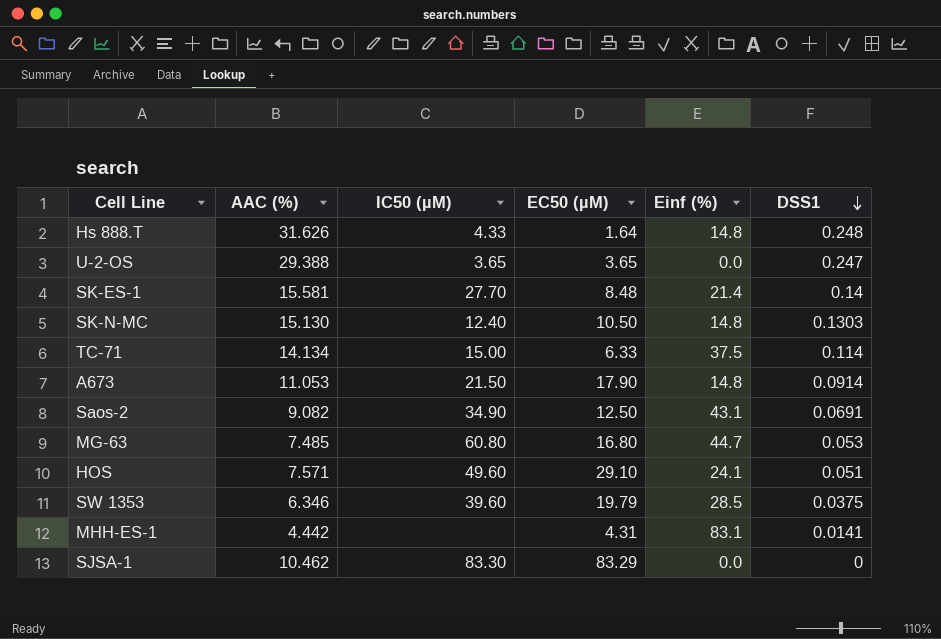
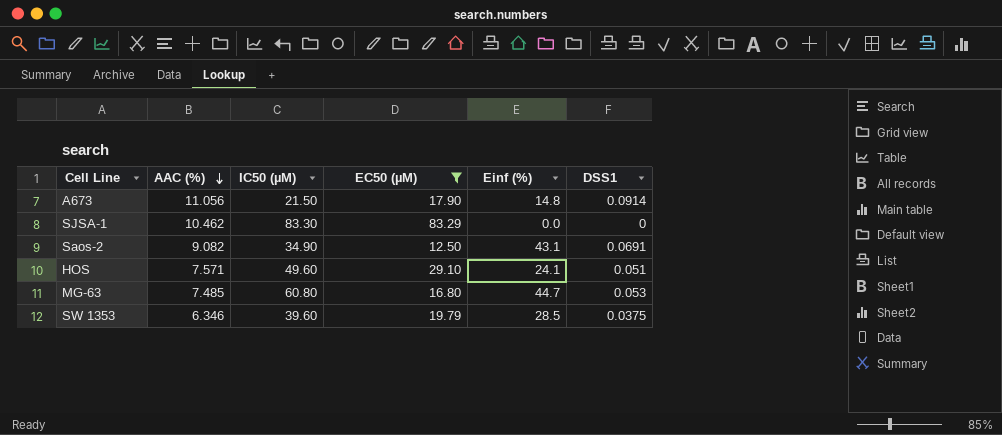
filter: none -> EC50 (µM) >= 12.50
row order: DSS1 descending -> AAC (%) descending
A673 | AAC (%): 11.053 -> 11.056

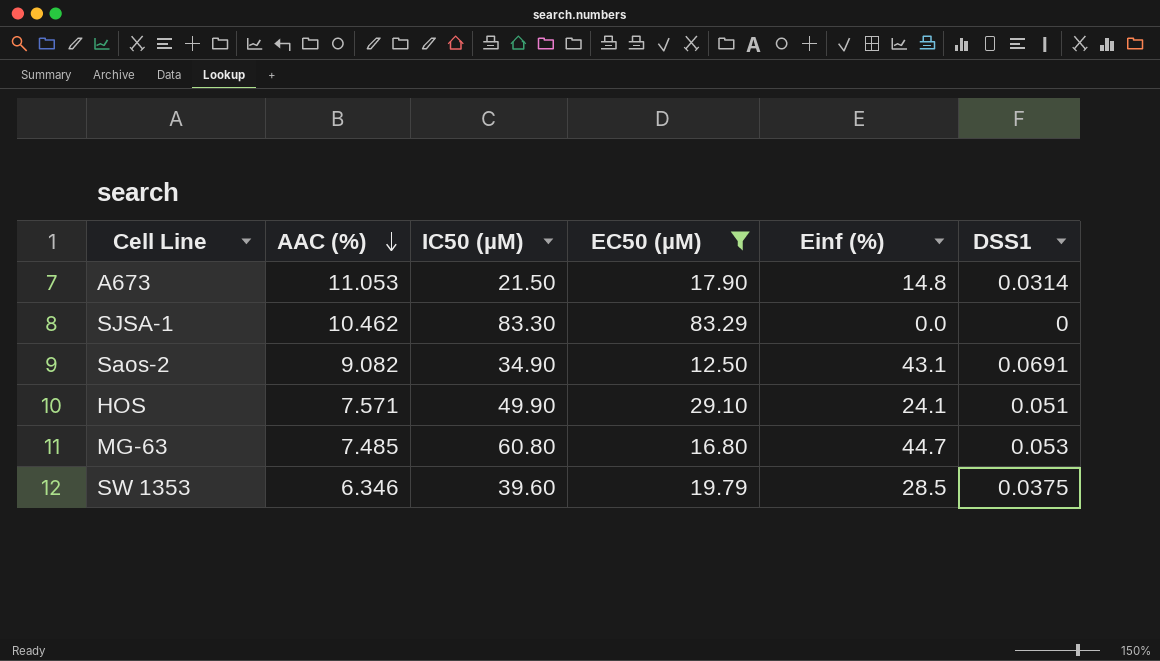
A673 | AAC (%): 11.056 -> 11.053
A673 | DSS1: 0.0914 -> 0.0314
HOS | IC50 (µM): 49.60 -> 49.90

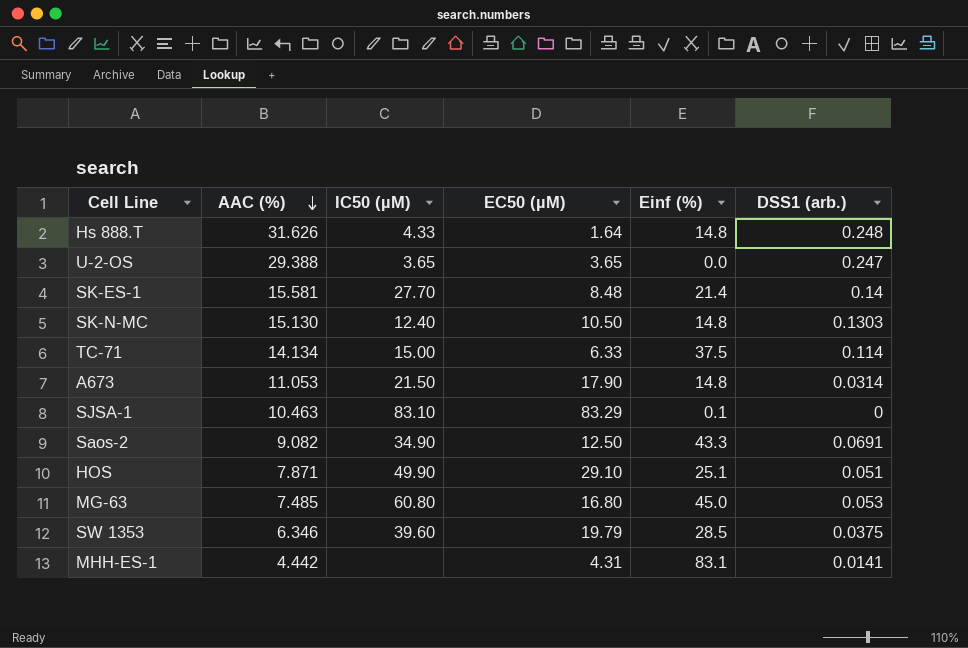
filter: EC50 (µM) >= 12.50 -> none
column name: DSS1 -> DSS1 (arb.)
SJSA-1 | AAC (%): 10.462 -> 10.463
SJSA-1 | IC50 (µM): 83.30 -> 83.10
SJSA-1 | Einf (%): 0.0 -> 0.1
Saos-2 | Einf (%): 43.1 -> 43.3
HOS | AAC (%): 7.571 -> 7.871
HOS | Einf (%): 24.1 -> 25.1
MG-63 | Einf (%): 44.7 -> 45.0

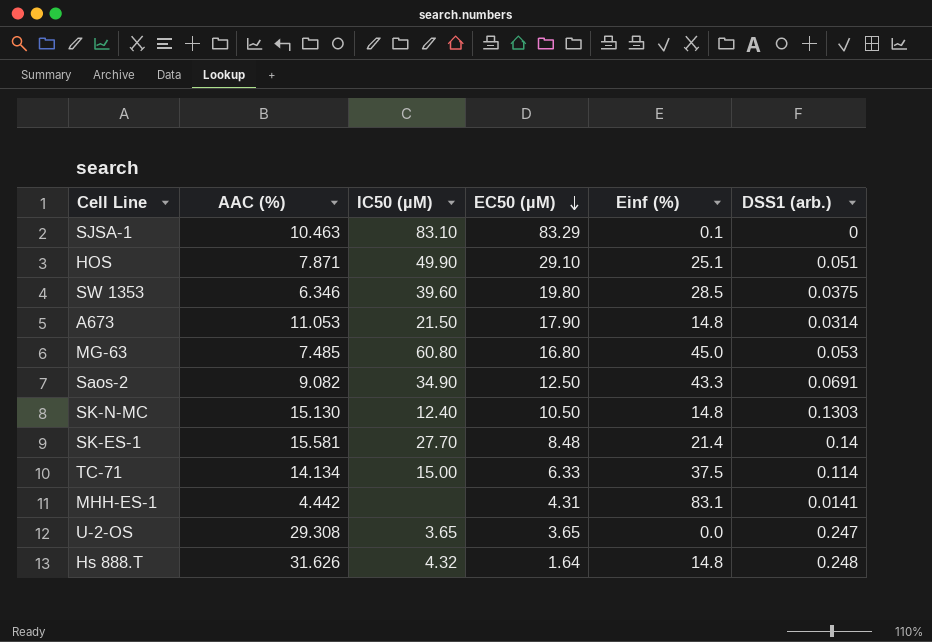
row order: AAC (%) descending -> EC50 (µM) descending
SW 1353 | EC50 (µM): 19.79 -> 19.80
U-2-OS | AAC (%): 29.388 -> 29.308
Hs 888.T | IC50 (µM): 4.33 -> 4.32

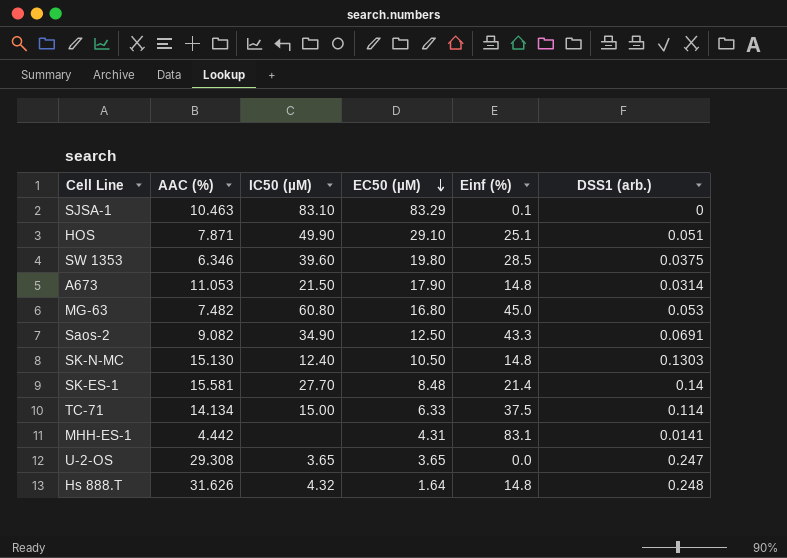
MG-63 | AAC (%): 7.485 -> 7.482

